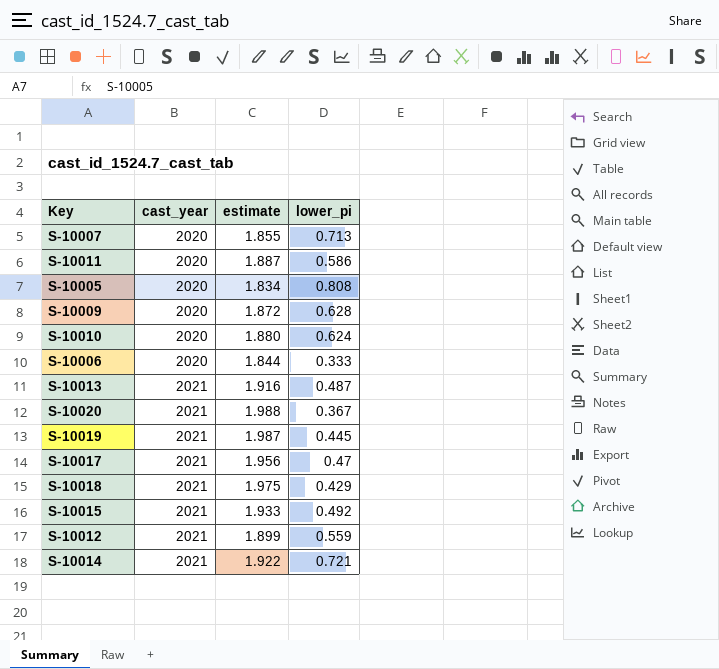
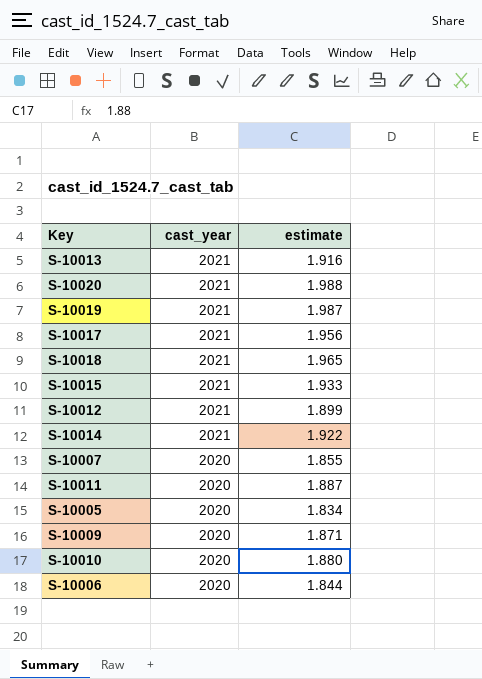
row order: cast_year ascending -> cast_year descending
column lower_pi | position: 4 -> none
S-10018 | estimate: 1.975 -> 1.965
S-10009 | estimate: 1.872 -> 1.871

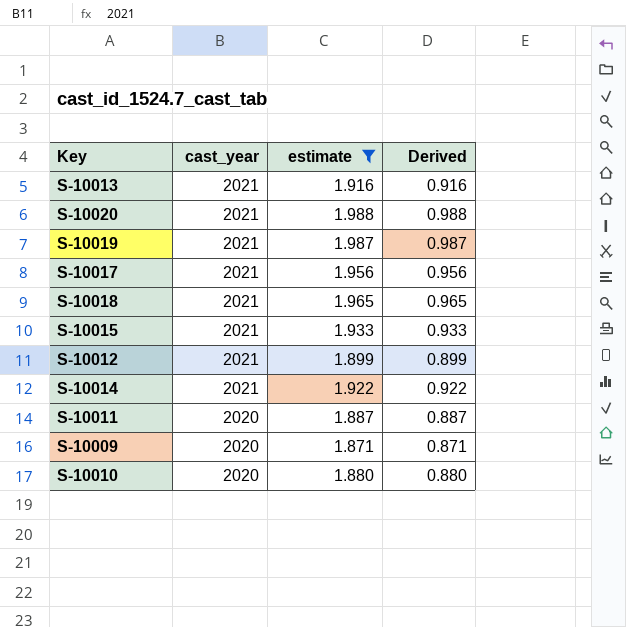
filter: none -> estimate >= 1.871
column Derived | formula: none -> [estimate] - 1

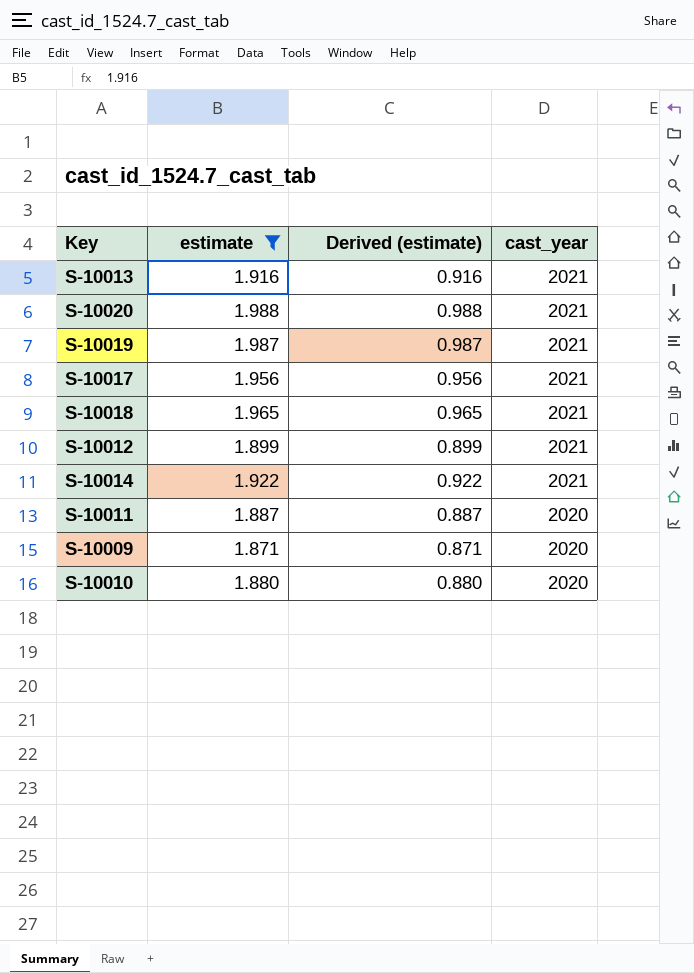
column name: Derived -> Derived (estimate)
column cast_year | position: 2 -> 4
row S-10015: 2021 | 1.933 | 0.933 -> none

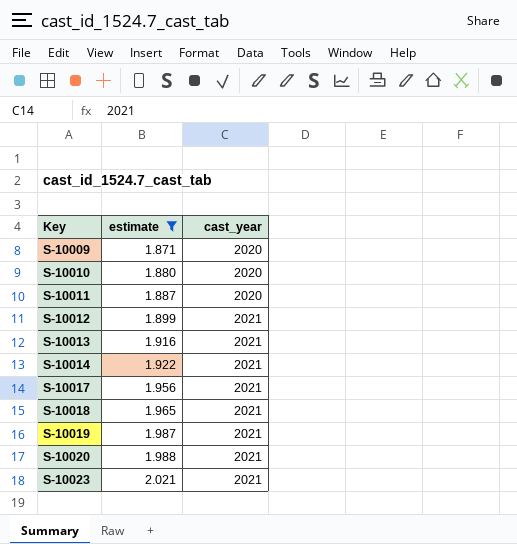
row order: cast_year descending -> Key ascending
column Derived (estimate) | formula: [estimate] - 1 -> none
row S-10023: none -> 2.021 | 2021

